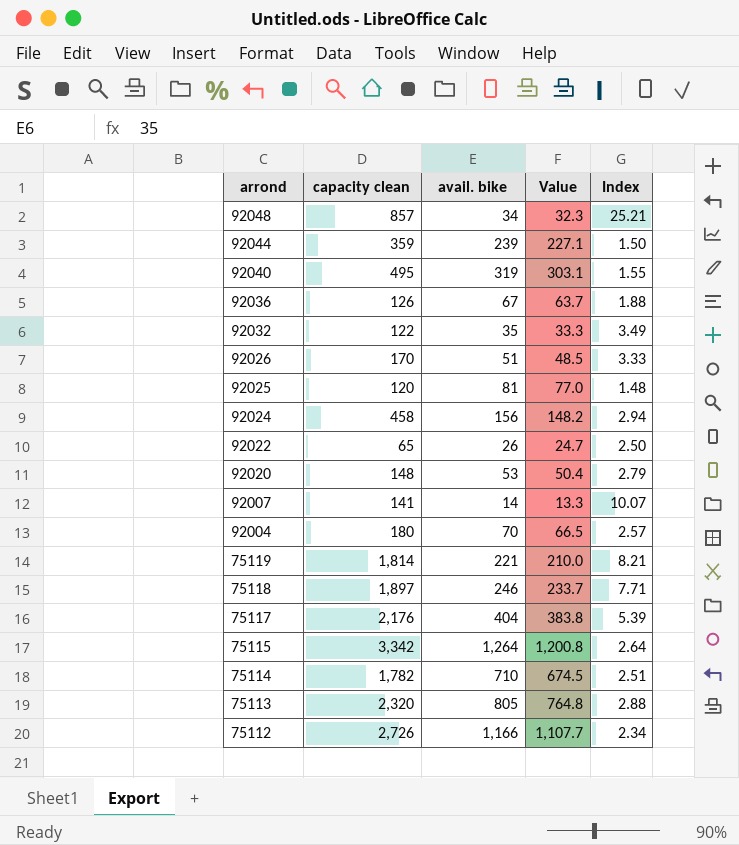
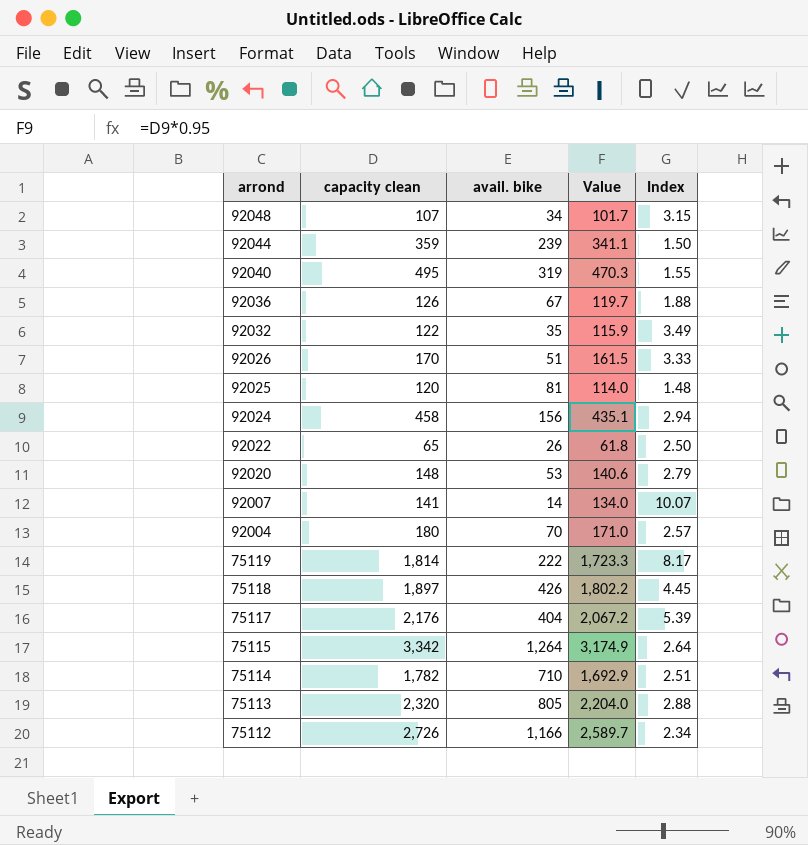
column Value | formula: [avail. bike] * 0.95 -> [capacity clean] * 0.95
92048 | capacity clean: 857 -> 107
92048 | Index: 25.21 -> 3.15
75119 | avail. bike: 221 -> 222
75119 | Index: 8.21 -> 8.17
75118 | avail. bike: 246 -> 426
75118 | Index: 7.71 -> 4.45

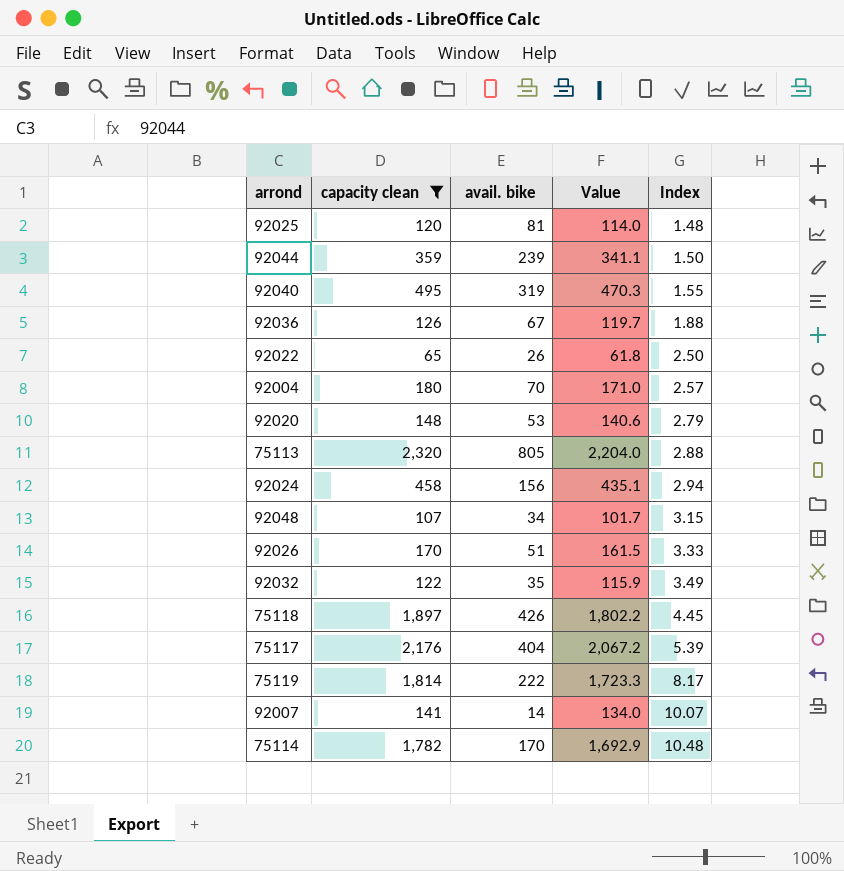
filter: none -> capacity clean <= 2,320
row order: arrond descending -> Index ascending
75114 | avail. bike: 710 -> 170
75114 | Index: 2.51 -> 10.48

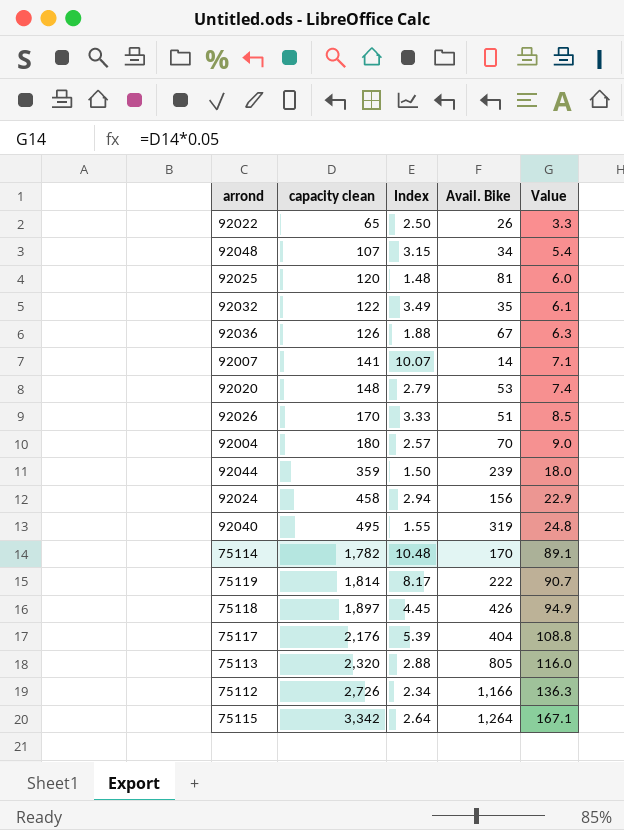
filter: capacity clean <= 2,320 -> none
row order: Index ascending -> capacity clean ascending
column Index | position: 5 -> 3
column name: avail. bike -> Avail. Bike
column Value | formula: [capacity clean] * 0.95 -> [capacity clean] * 0.05

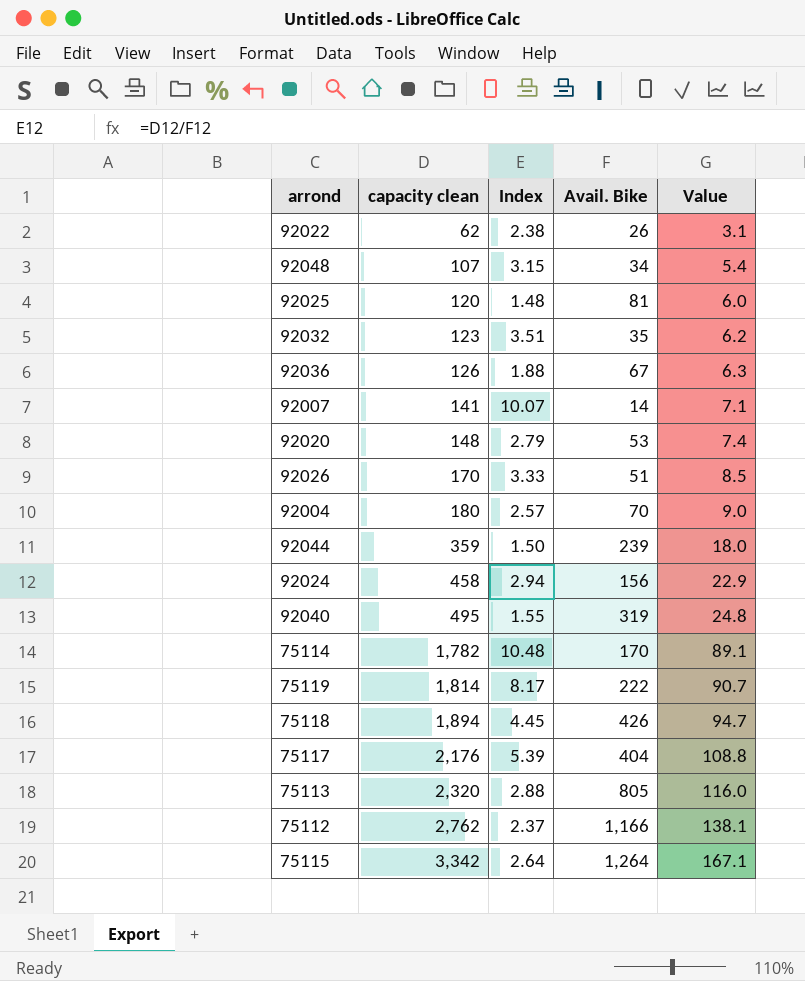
92022 | capacity clean: 65 -> 62
92022 | Index: 2.50 -> 2.38
92022 | Value: 3.3 -> 3.1
92032 | capacity clean: 122 -> 123
92032 | Index: 3.49 -> 3.51
92032 | Value: 6.1 -> 6.2
75118 | capacity clean: 1,897 -> 1,894
75118 | Value: 94.9 -> 94.7
75112 | capacity clean: 2,726 -> 2,762
75112 | Index: 2.34 -> 2.37
75112 | Value: 136.3 -> 138.1

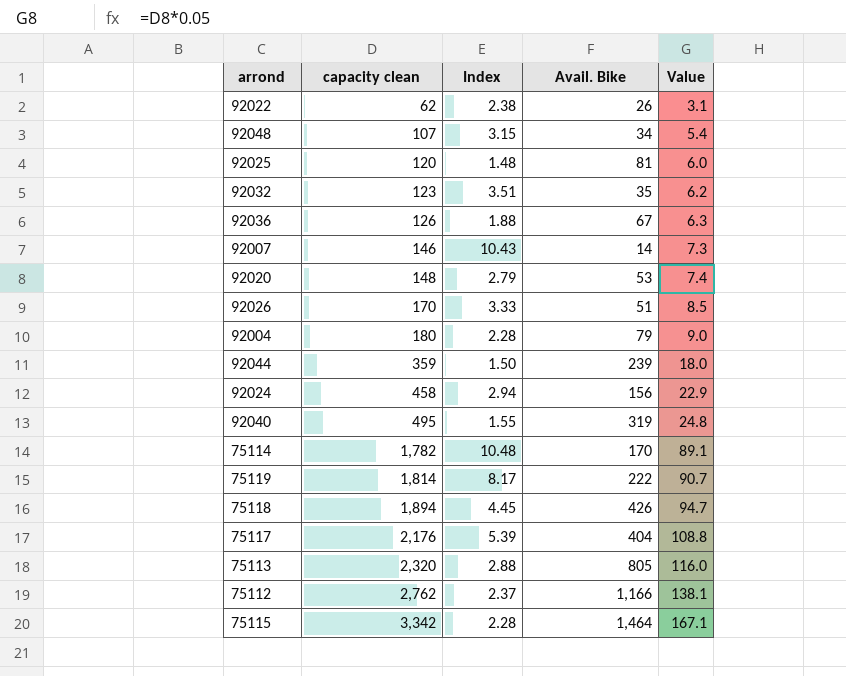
92007 | capacity clean: 141 -> 146
92007 | Index: 10.07 -> 10.43
92007 | Value: 7.1 -> 7.3
92004 | Index: 2.57 -> 2.28
92004 | Avail. Bike: 70 -> 79
75115 | Index: 2.64 -> 2.28
75115 | Avail. Bike: 1,264 -> 1,464

